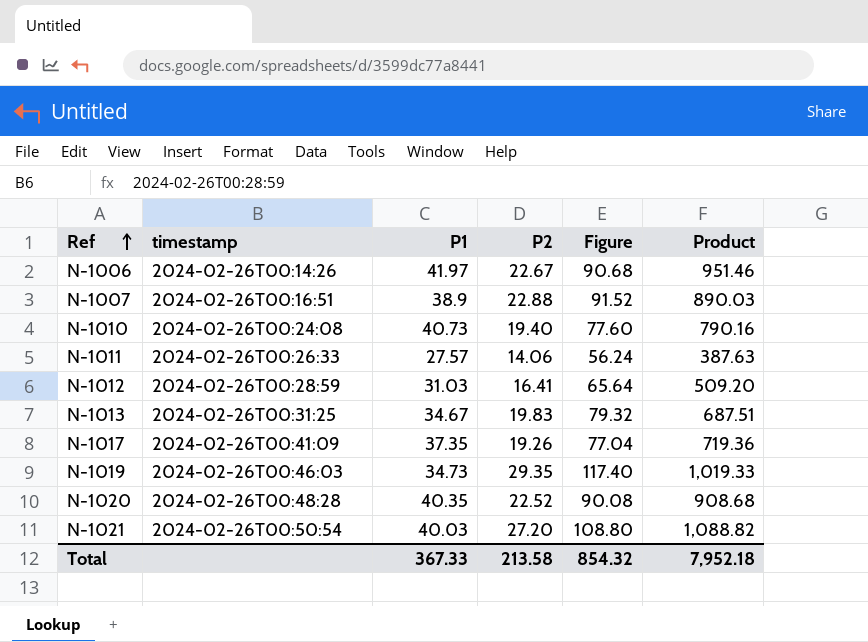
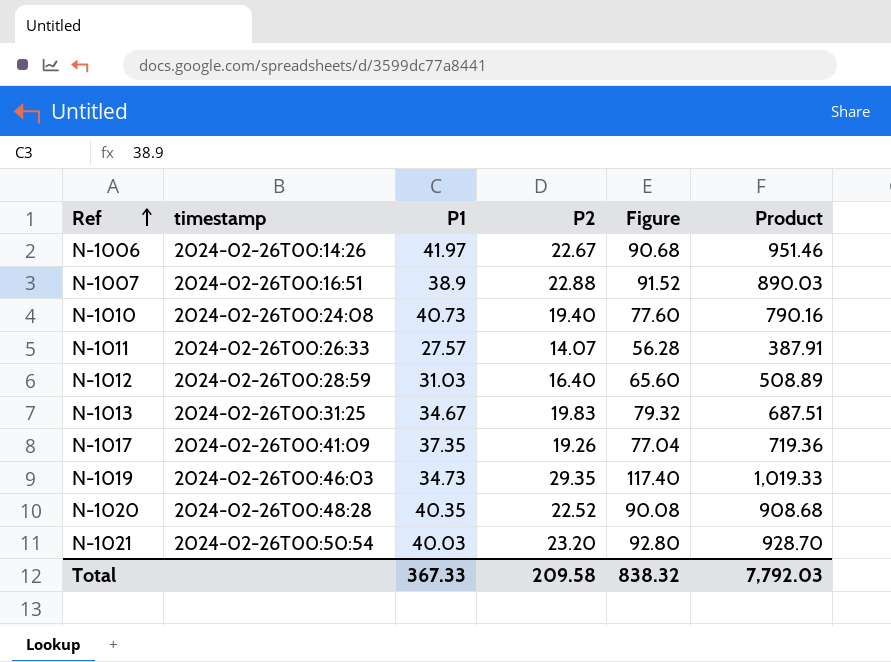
N-1011 | P2: 14.06 -> 14.07
N-1011 | Figure: 56.24 -> 56.28
N-1011 | Product: 387.63 -> 387.91
N-1012 | P2: 16.41 -> 16.40
N-1012 | Figure: 65.64 -> 65.60
N-1012 | Product: 509.20 -> 508.89
N-1021 | P2: 27.20 -> 23.20
N-1021 | Figure: 108.80 -> 92.80
N-1021 | Product: 1,088.82 -> 928.70
Total | P2: 213.58 -> 209.58
Total | Figure: 854.32 -> 838.32
Total | Product: 7,952.18 -> 7,792.03

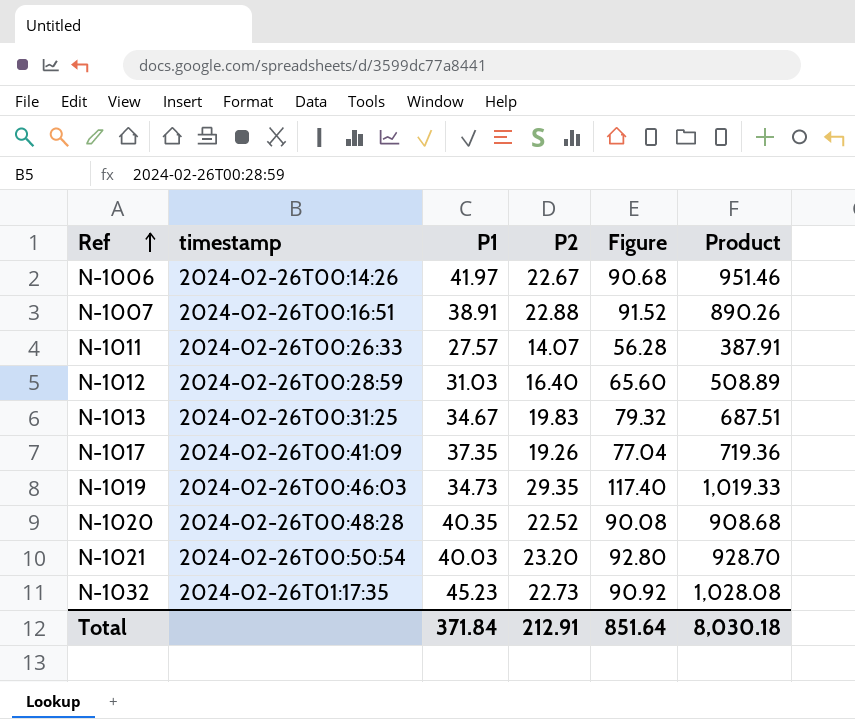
row N-1010: 2024-02-26T00:24:08 | 40.73 | 19.40 | 77.60 | 790.16 -> none
N-1007 | P1: 38.9 -> 38.91
N-1007 | Product: 890.03 -> 890.26
row N-1032: none -> 2024-02-26T01:17:35 | 45.23 | 22.73 | 90.92 | 1,028.08
Total | P1: 367.33 -> 371.84
Total | P2: 209.58 -> 212.91
Total | Figure: 838.32 -> 851.64
Total | Product: 7,792.03 -> 8,030.18

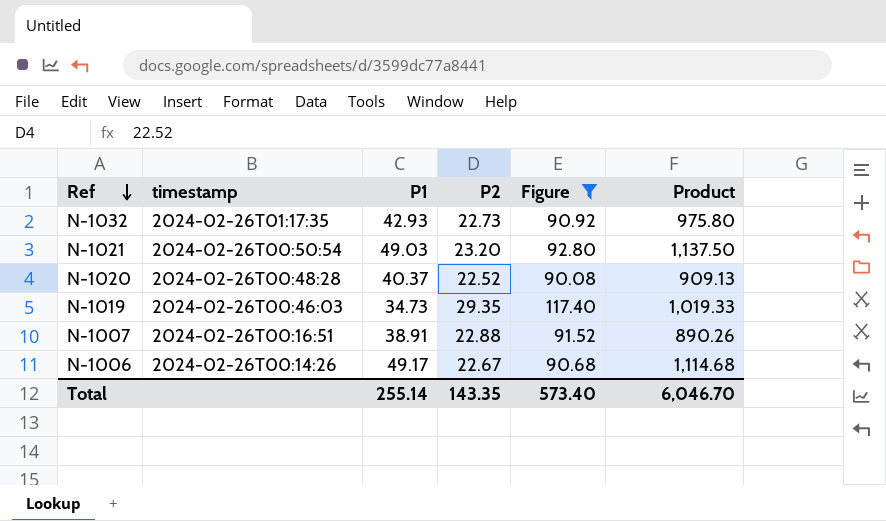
filter: none -> Figure >= 90.08
row order: Ref ascending -> Ref descending
N-1032 | P1: 45.23 -> 42.93
N-1032 | Product: 1,028.08 -> 975.80
N-1021 | P1: 40.03 -> 49.03
N-1021 | Product: 928.70 -> 1,137.50
N-1020 | P1: 40.35 -> 40.37
N-1020 | Product: 908.68 -> 909.13
N-1006 | P1: 41.97 -> 49.17
N-1006 | Product: 951.46 -> 1,114.68
Total | P1: 371.84 -> 255.14
Total | P2: 212.91 -> 143.35
Total | Figure: 851.64 -> 573.40
Total | Product: 8,030.18 -> 6,046.70

